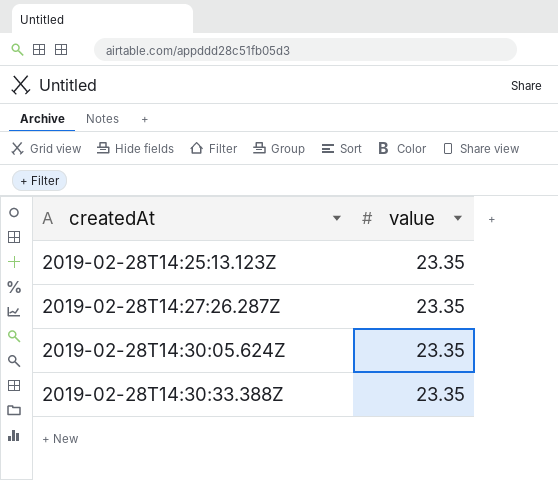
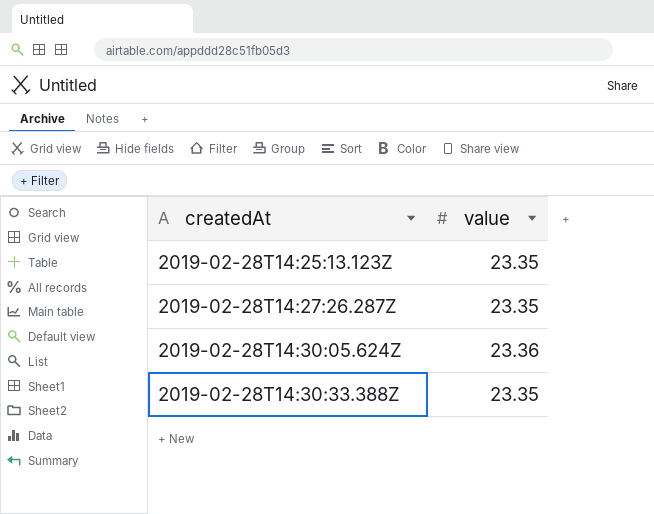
2019-02-28T14:30:05.624Z | value: 23.35 -> 23.36

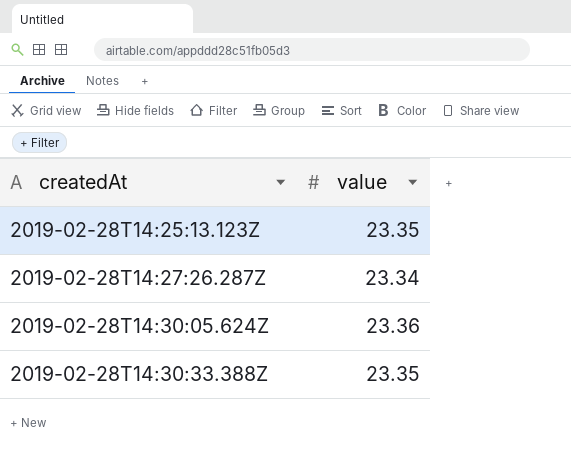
2019-02-28T14:27:26.287Z | value: 23.35 -> 23.34

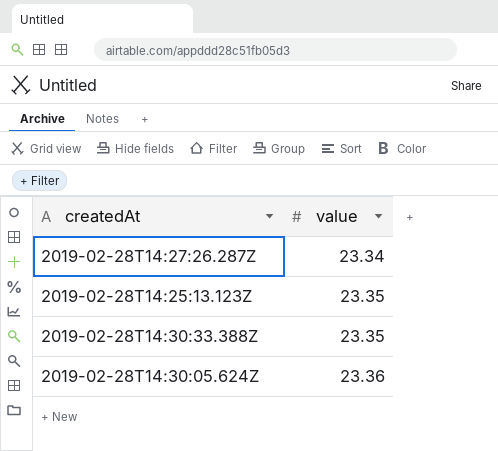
row order: createdAt ascending -> value ascending

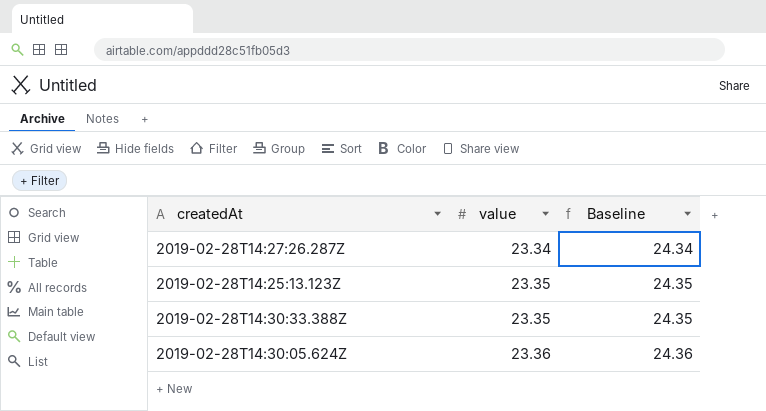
column Baseline | formula: none -> [value] + 1

